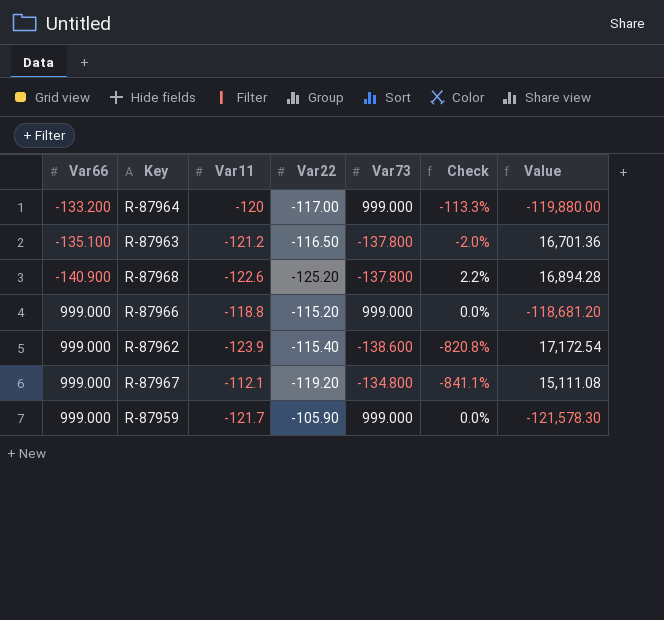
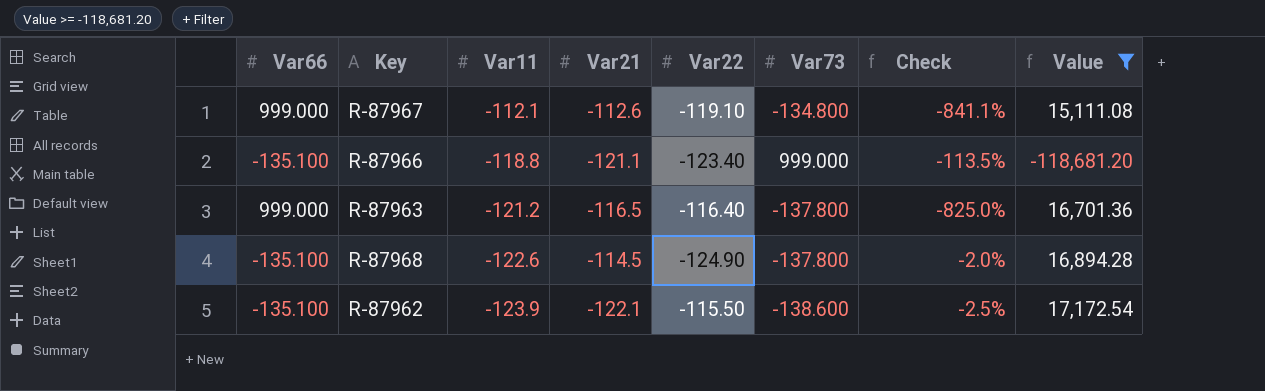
filter: none -> Value >= -118,681.20
row order: none -> Var11 descending
column Var21 | position: none -> 4
R-87967 | Var22: -119.20 -> -119.10
R-87966 | Var66: 999.000 -> -135.100
R-87966 | Var22: -115.20 -> -123.40
R-87966 | Check: 0.0% -> -113.5%
R-87963 | Var66: -135.100 -> 999.000
R-87963 | Var22: -116.50 -> -116.40
R-87963 | Check: -2.0% -> -825.0%
R-87968 | Var66: -140.900 -> -135.100
R-87968 | Var22: -125.20 -> -124.90
R-87968 | Check: 2.2% -> -2.0%
R-87962 | Var66: 999.000 -> -135.100
R-87962 | Var22: -115.40 -> -115.50
R-87962 | Check: -820.8% -> -2.5%

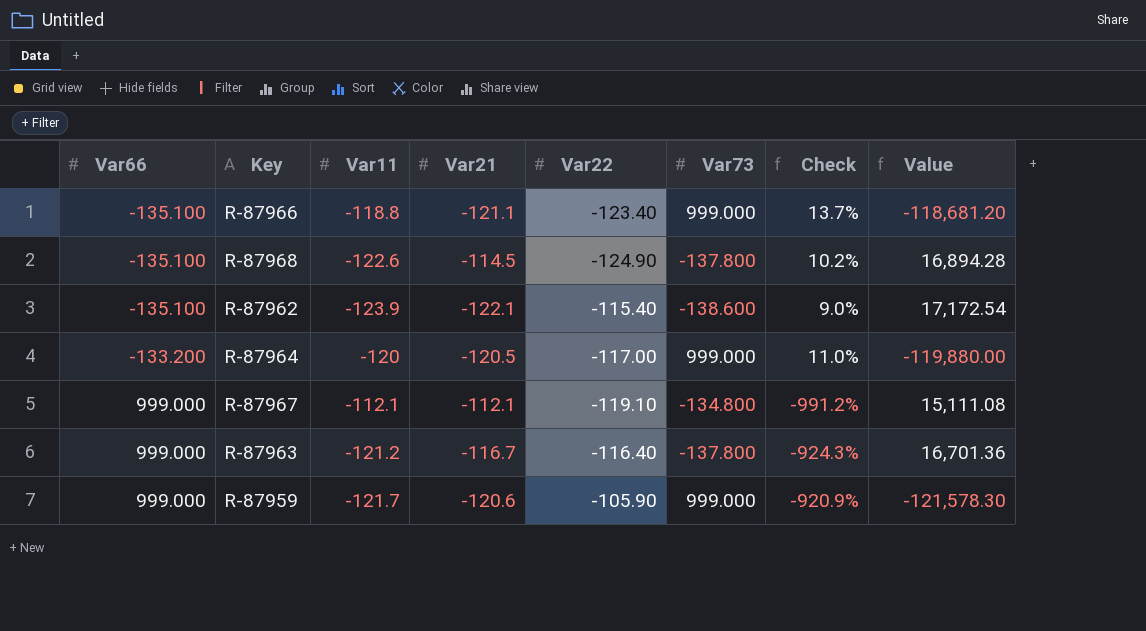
filter: Value >= -118,681.20 -> none
row order: Var11 descending -> Var66 ascending
column Check | formula: ([Var66] - [Var73]) / [Var73] -> ([Var66] - [Var11]) / [Var11]
R-87962 | Var22: -115.50 -> -115.40
R-87967 | Var21: -112.6 -> -112.1
R-87963 | Var21: -116.5 -> -116.7

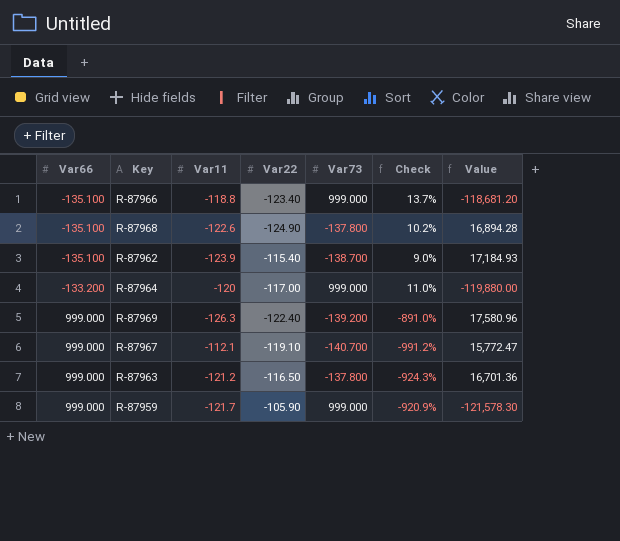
column Var21 | position: 4 -> none
R-87962 | Var73: -138.600 -> -138.700
R-87962 | Value: 17,172.54 -> 17,184.93
row R-87969: none -> 999.000 | -126.3 | -122.40 | -139.200 | -891.0% | 17,580.96
R-87967 | Var73: -134.800 -> -140.700
R-87967 | Value: 15,111.08 -> 15,772.47
R-87963 | Var22: -116.40 -> -116.50

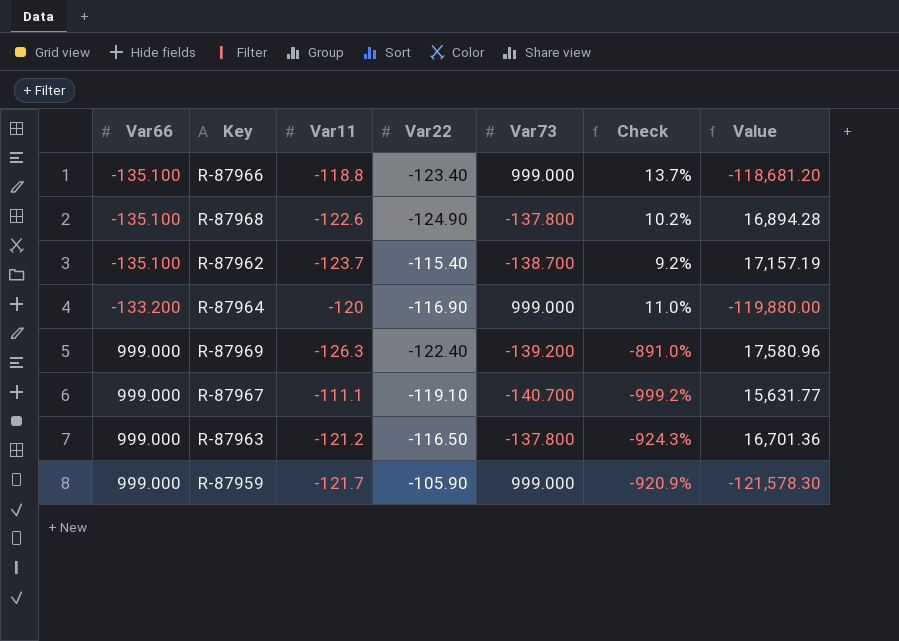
R-87962 | Var11: -123.9 -> -123.7
R-87962 | Check: 9.0% -> 9.2%
R-87962 | Value: 17,184.93 -> 17,157.19
R-87964 | Var22: -117.00 -> -116.90
R-87967 | Var11: -112.1 -> -111.1
R-87967 | Check: -991.2% -> -999.2%
R-87967 | Value: 15,772.47 -> 15,631.77

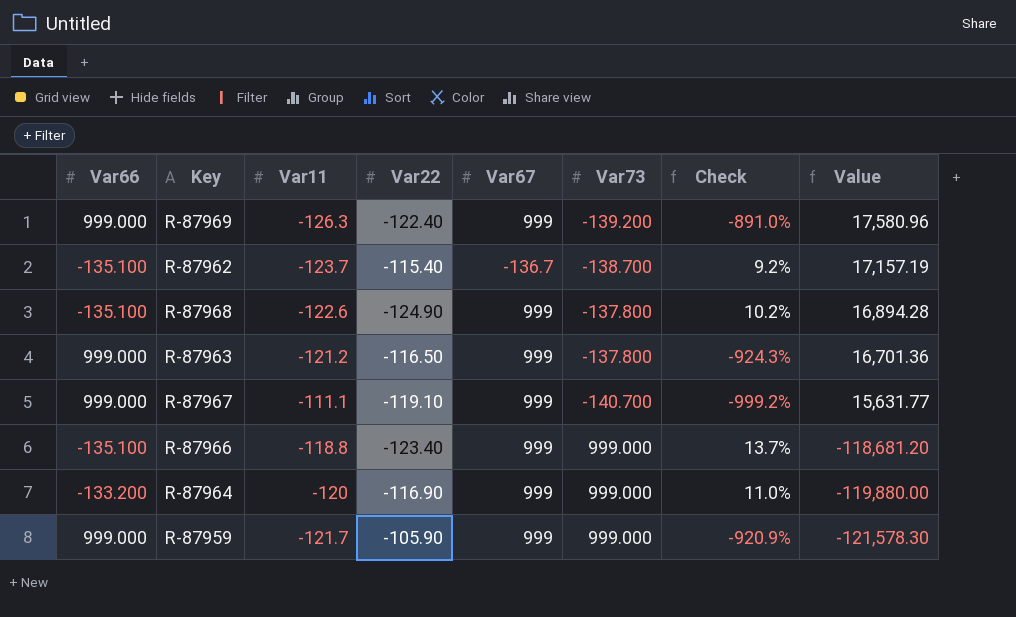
row order: Var66 ascending -> Value descending
column Var67 | position: none -> 5

